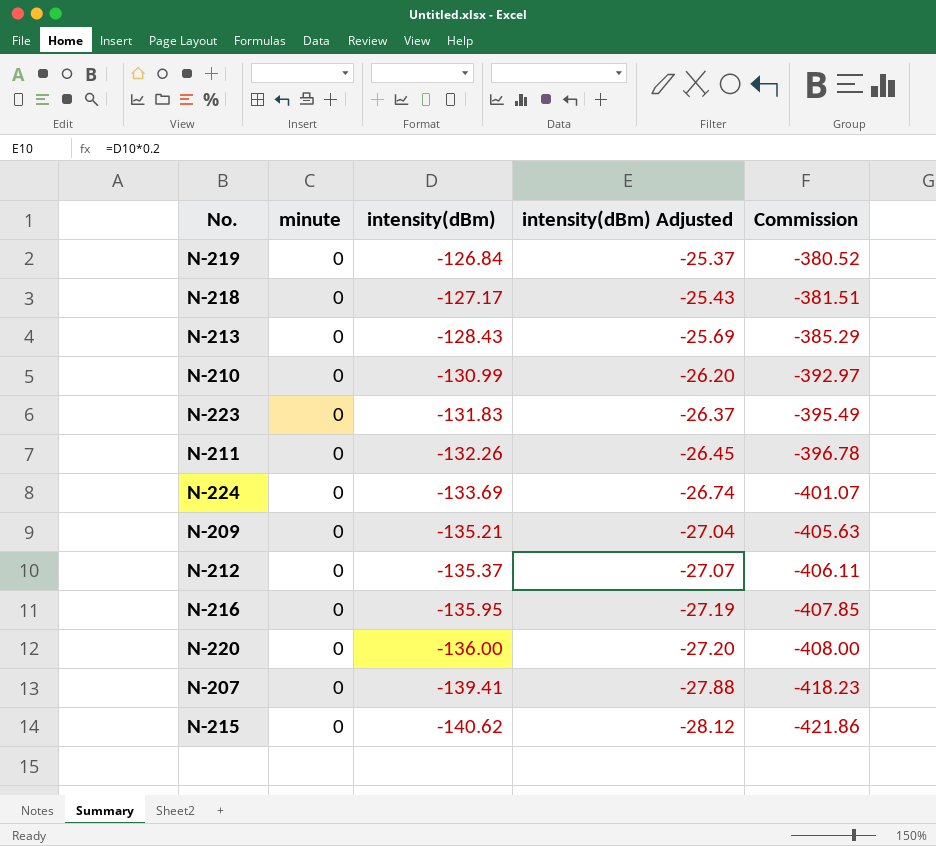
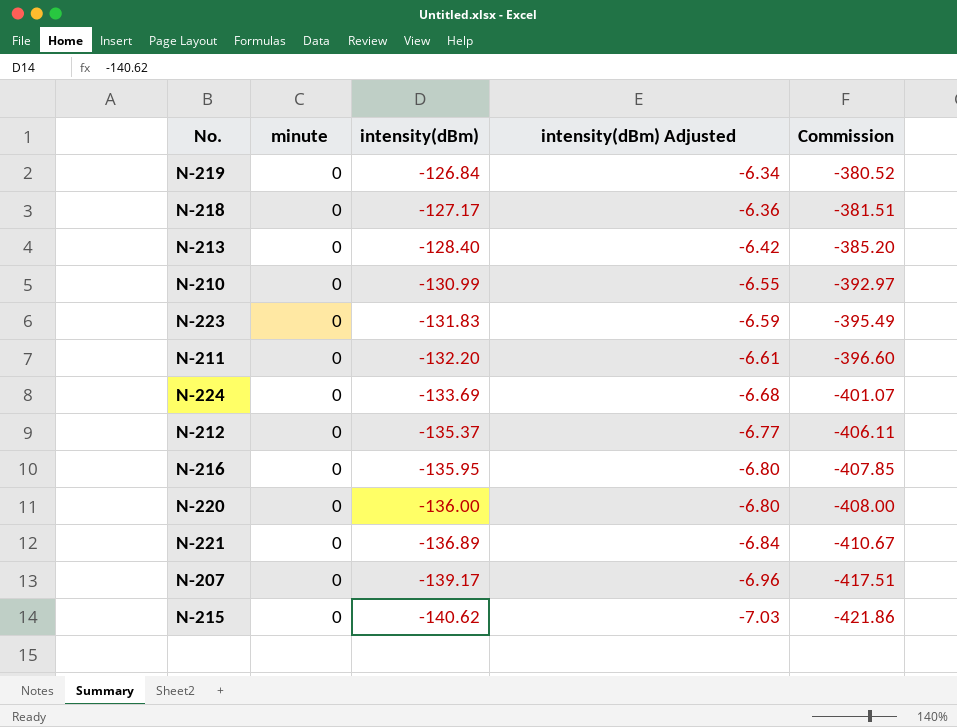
column intensity(dBm) Adjusted | formula: [intensity(dBm)] * 0.2 -> [intensity(dBm)] * 0.05
row N-209: 0 | -135.21 | -27.04 | -405.63 -> none
N-213 | intensity(dBm): -128.43 -> -128.40
N-213 | Commission: -385.29 -> -385.20
N-211 | intensity(dBm): -132.26 -> -132.20
N-211 | Commission: -396.78 -> -396.60
row N-221: none -> 0 | -136.89 | -6.84 | -410.67
N-207 | intensity(dBm): -139.41 -> -139.17
N-207 | Commission: -418.23 -> -417.51

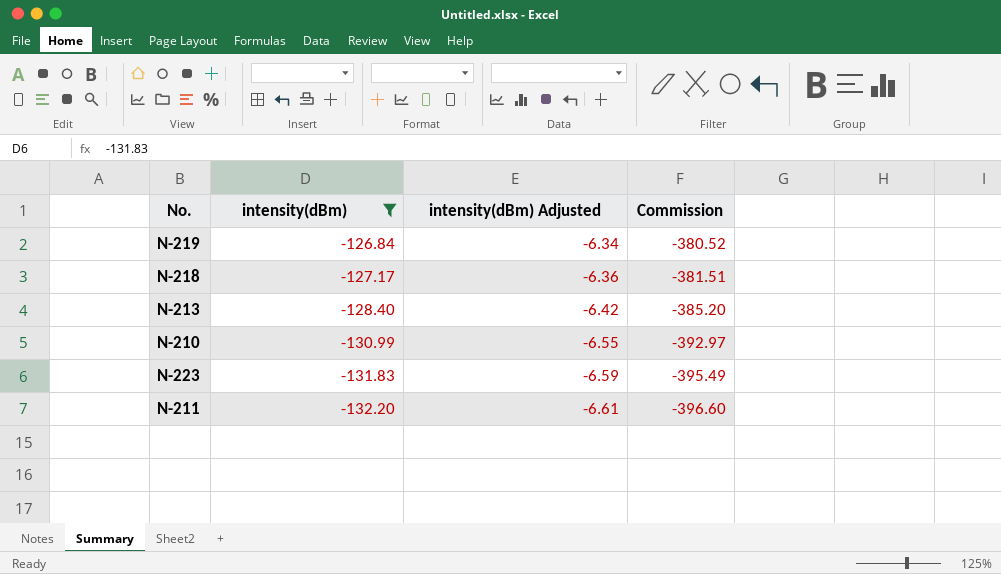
filter: none -> intensity(dBm) >= -132.20
column minute | position: 2 -> none

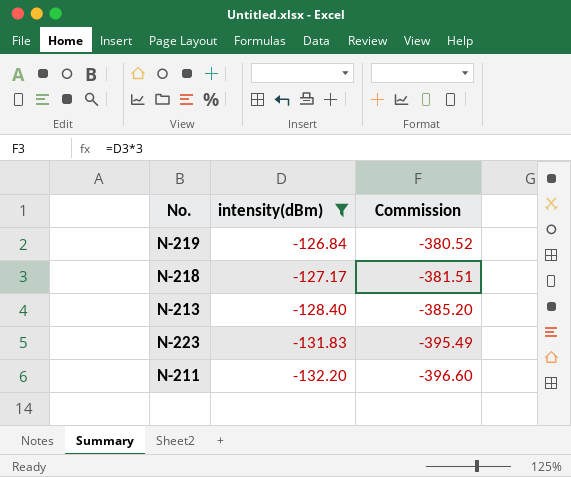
column intensity(dBm) Adjusted | formula: [intensity(dBm)] * 0.05 -> none
row N-210: -130.99 | -6.55 | -392.97 -> none

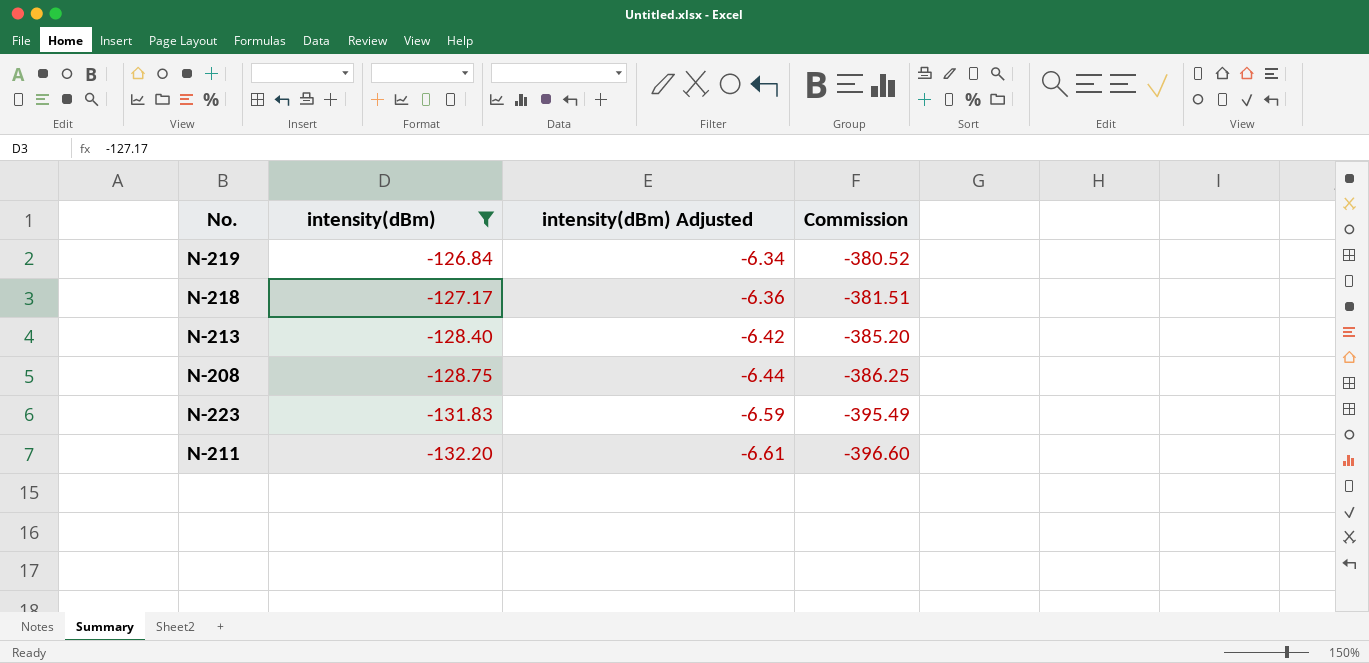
column intensity(dBm) Adjusted | formula: none -> [intensity(dBm)] * 0.05
row N-208: none -> -128.75 | -6.44 | -386.25

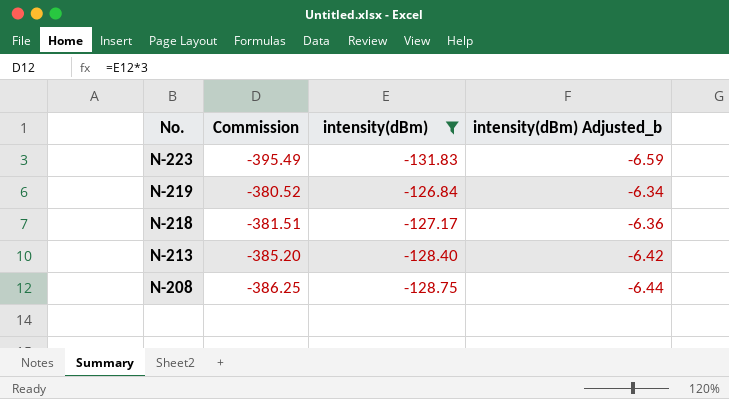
row order: intensity(dBm) descending -> No. descending
column Commission | position: 4 -> 2
column name: intensity(dBm) Adjusted -> intensity(dBm) Adjusted_b
row N-211: -132.20 | -6.61 | -396.60 -> none

